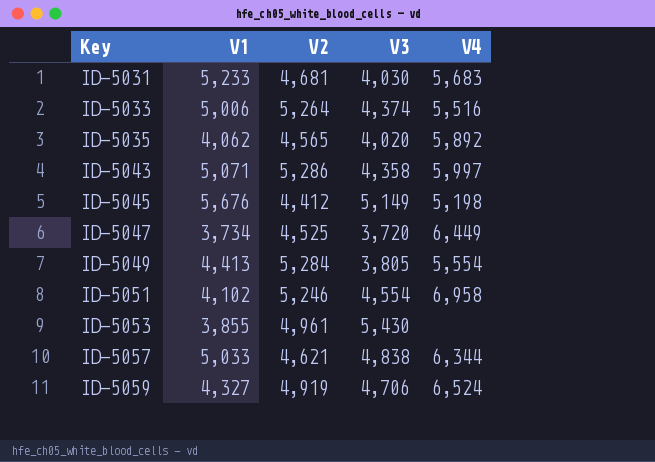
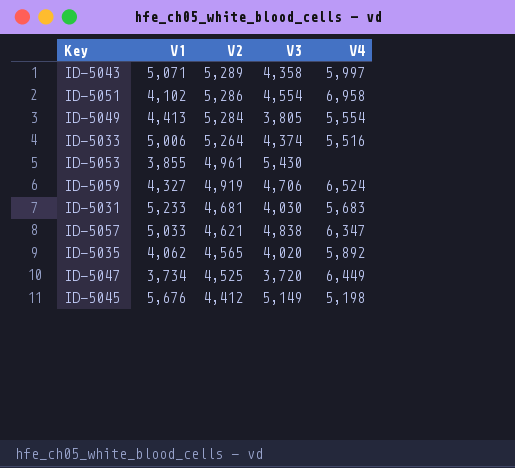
row order: Key ascending -> V2 descending
ID-5043 | V2: 5,286 -> 5,289
ID-5051 | V2: 5,246 -> 5,286
ID-5057 | V4: 6,344 -> 6,347

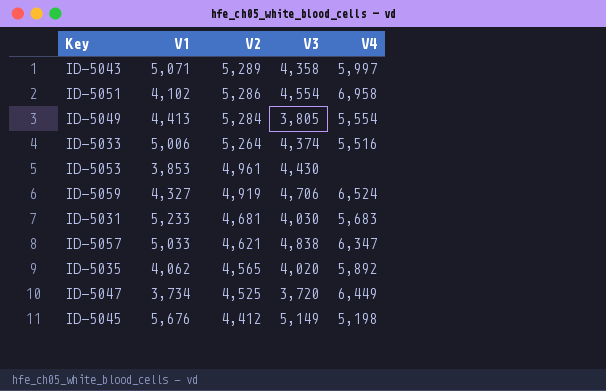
ID-5053 | V1: 3,855 -> 3,853
ID-5053 | V3: 5,430 -> 4,430

